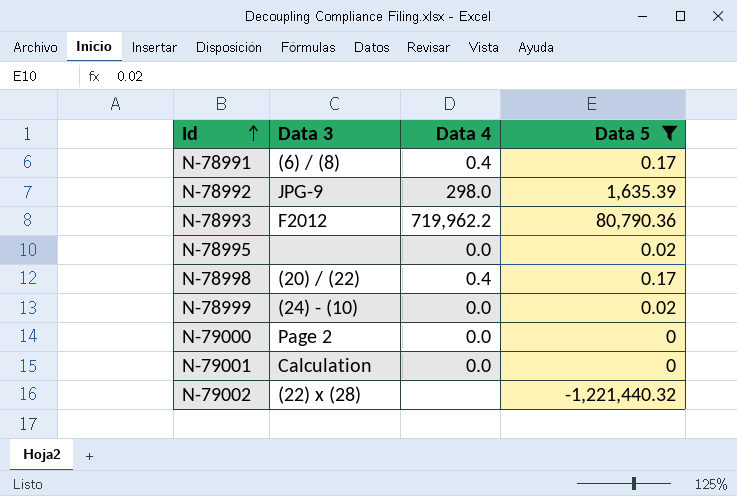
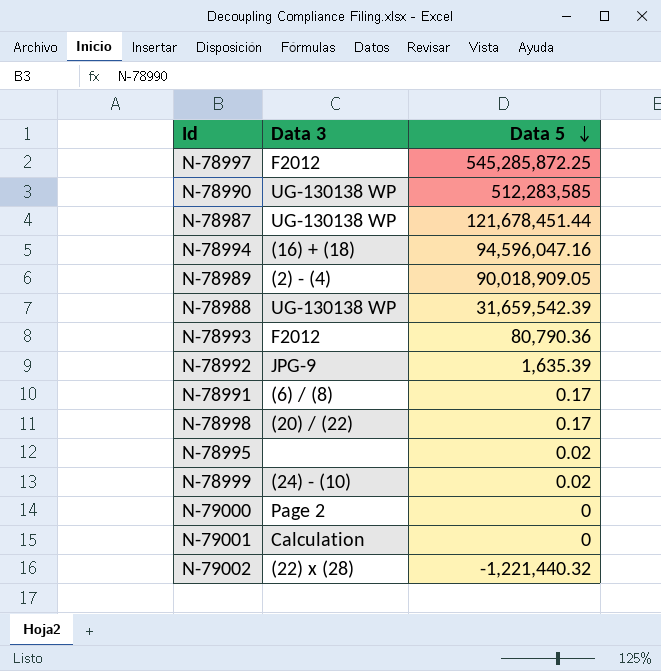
filter: Data 5 <= 80,790.36 -> none
row order: Id ascending -> Data 5 descending
column Data 4 | position: 3 -> none

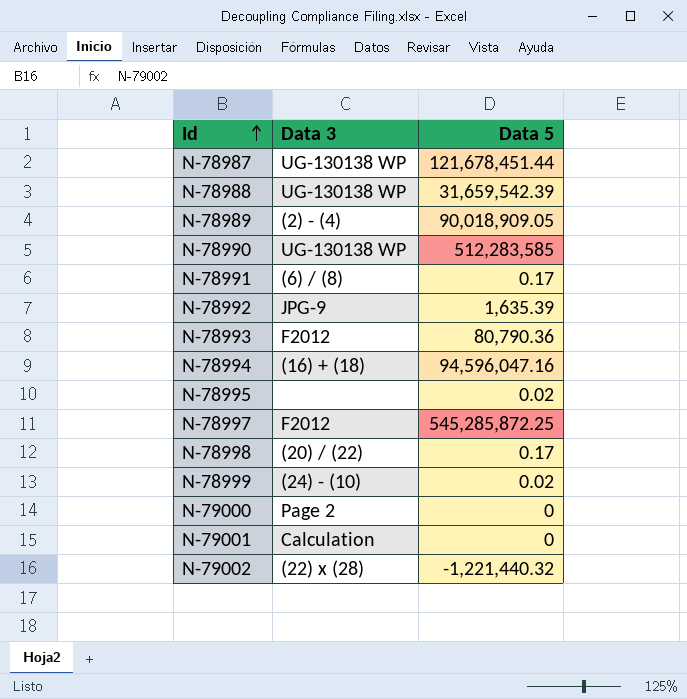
row order: Data 5 descending -> Id ascending

